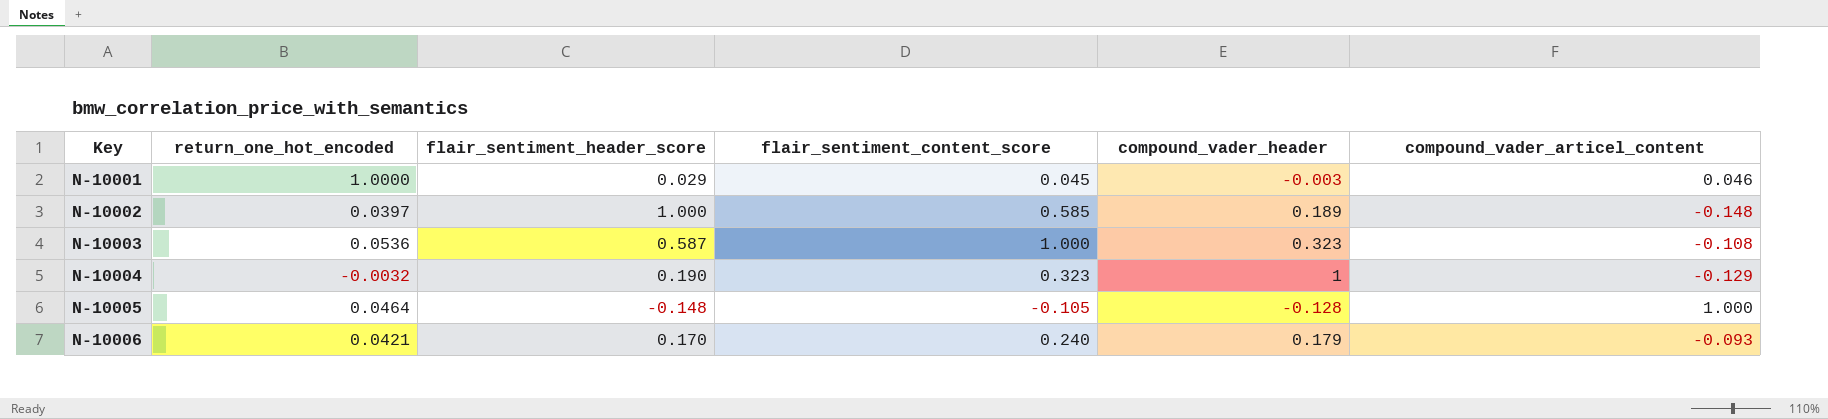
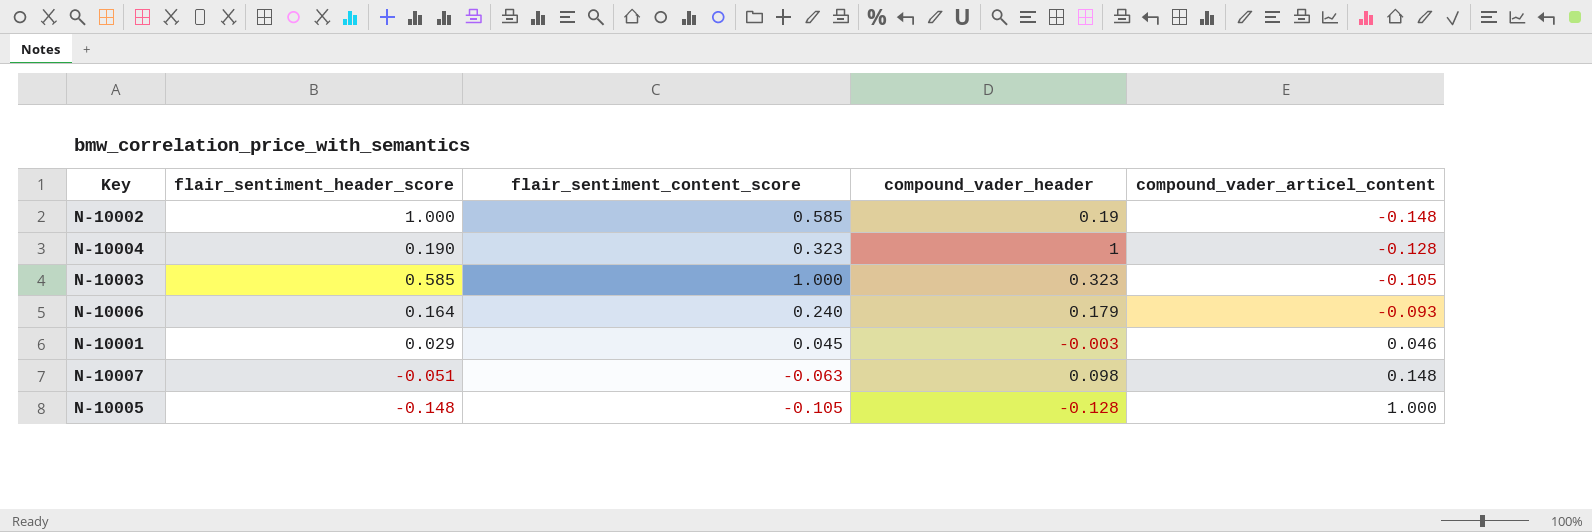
row order: Key ascending -> compound_vader_articel_content ascending
column return_one_hot_encoded | position: 2 -> none
N-10002 | compound_vader_header: 0.189 -> 0.19
N-10004 | compound_vader_articel_content: -0.129 -> -0.128
N-10003 | flair_sentiment_header_score: 0.587 -> 0.585
N-10003 | compound_vader_articel_content: -0.108 -> -0.105
N-10006 | flair_sentiment_header_score: 0.170 -> 0.164
row N-10007: none -> -0.051 | -0.063 | 0.098 | 0.148

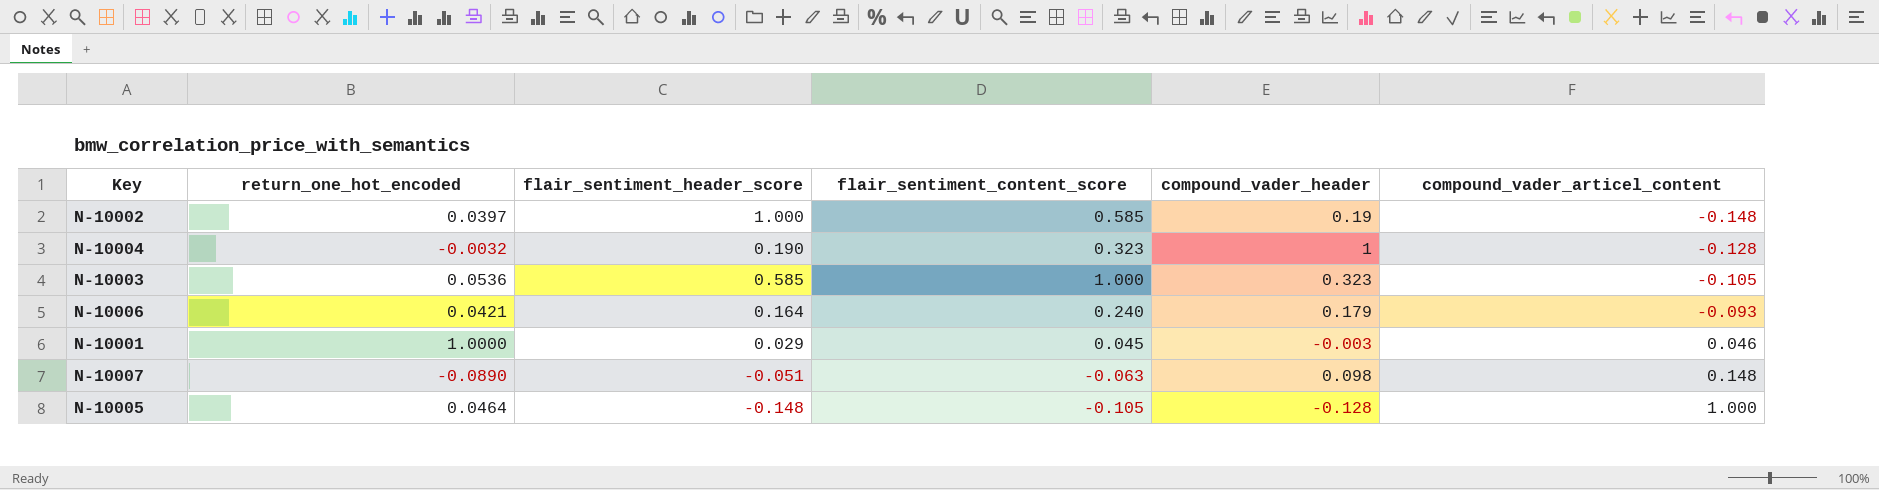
column return_one_hot_encoded | position: none -> 2

